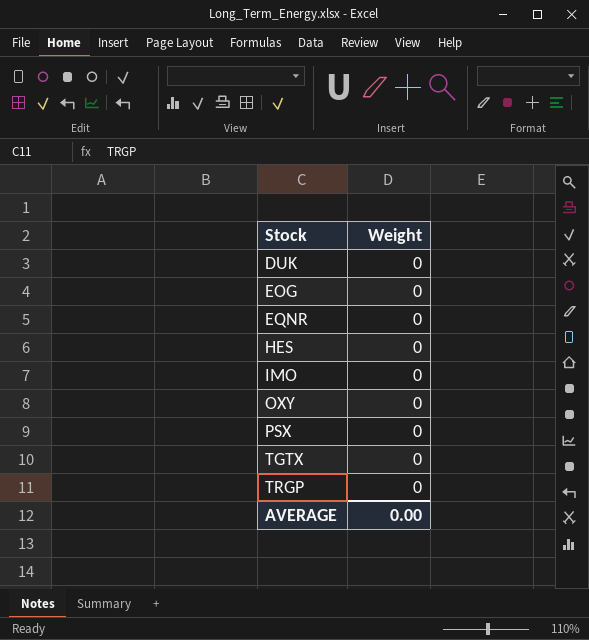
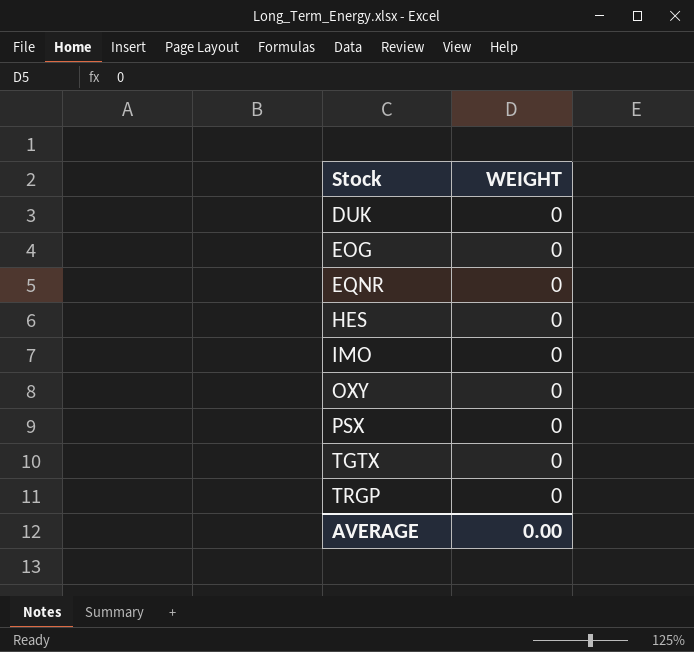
column name: Weight -> WEIGHT

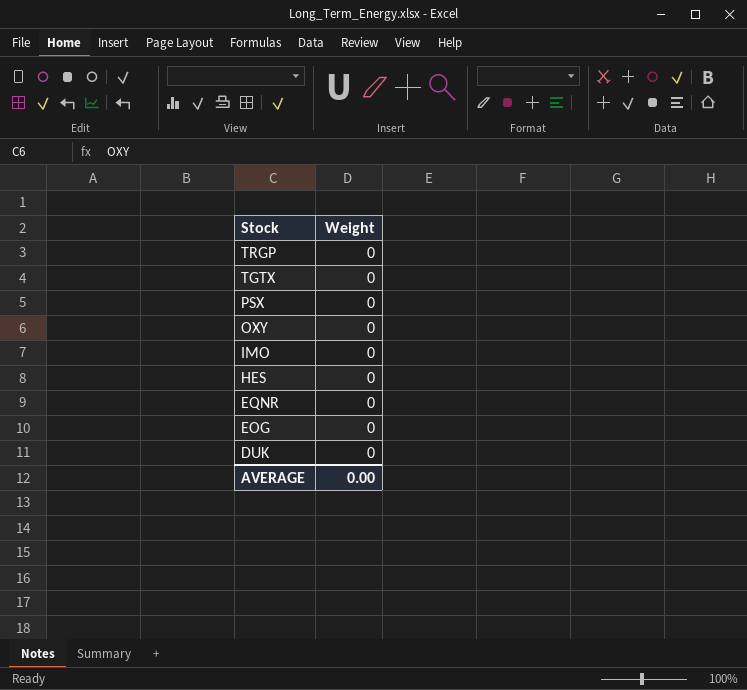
row order: Stock ascending -> Stock descending
column name: WEIGHT -> Weight

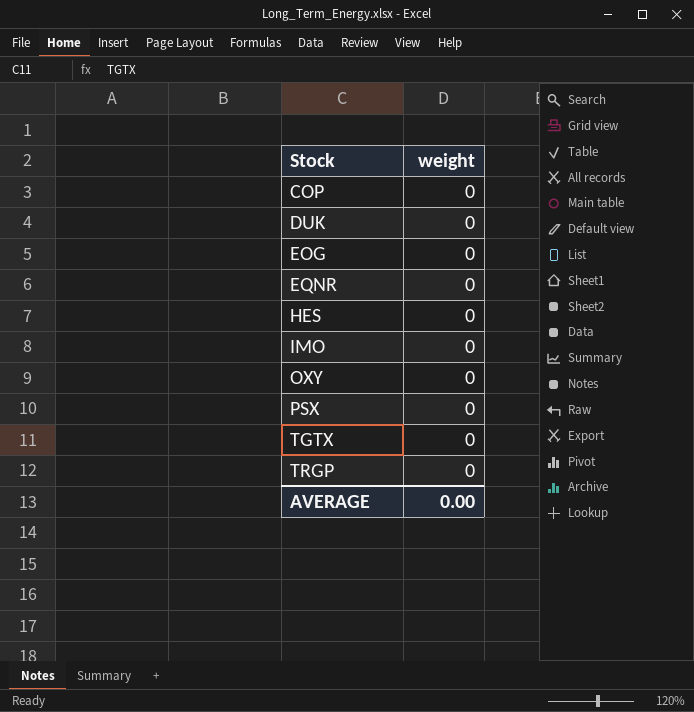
row order: Stock descending -> Stock ascending
column name: Weight -> weight
row COP: none -> 0

